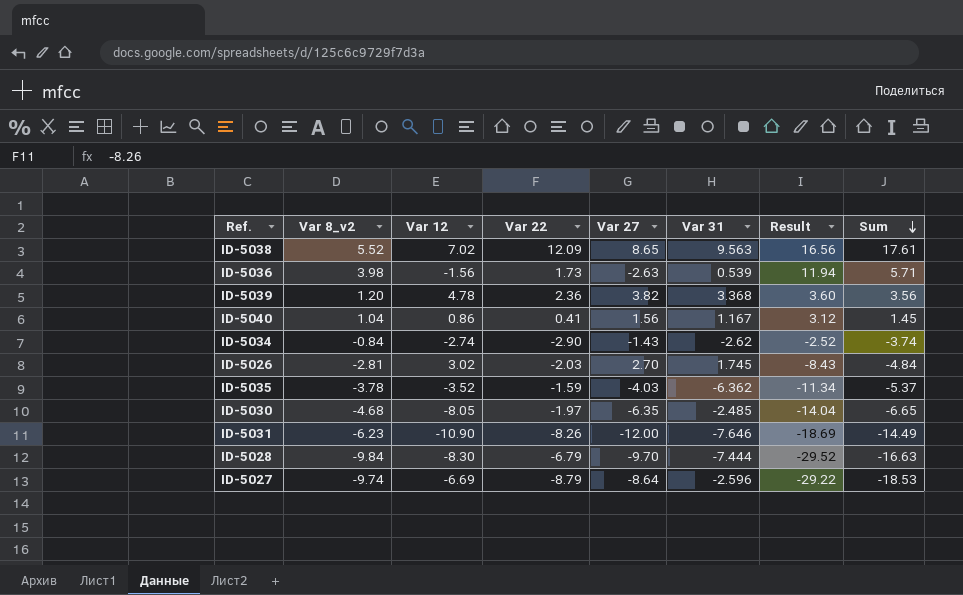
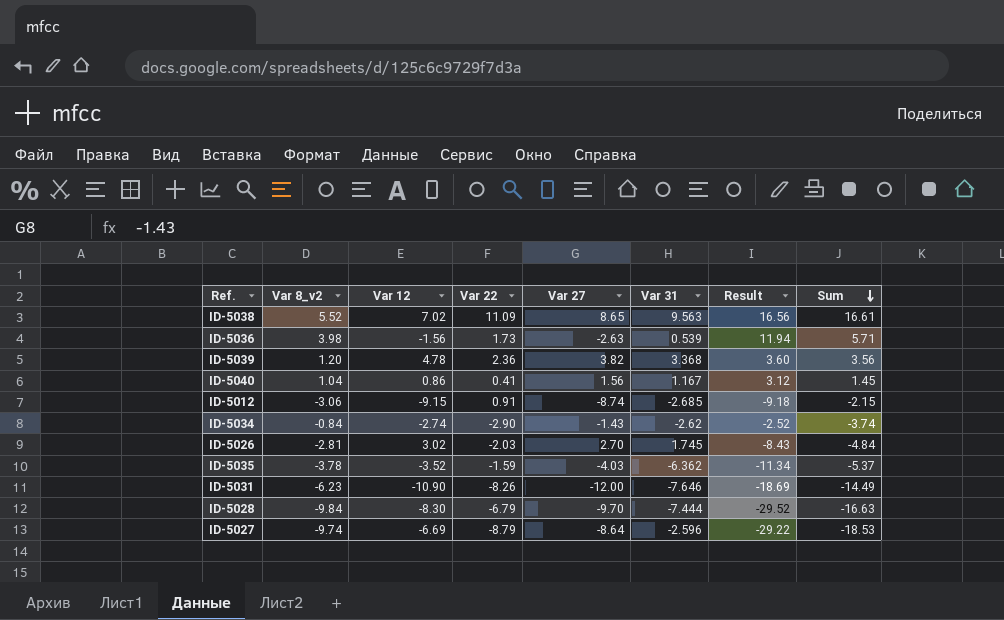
row ID-5030: -4.68 | -8.05 | -1.97 | -6.35 | -2.485 | -14.04 | -6.65 -> none
ID-5038 | Var 22: 12.09 -> 11.09
ID-5038 | Sum: 17.61 -> 16.61
row ID-5012: none -> -3.06 | -9.15 | 0.91 | -8.74 | -2.685 | -9.18 | -2.15

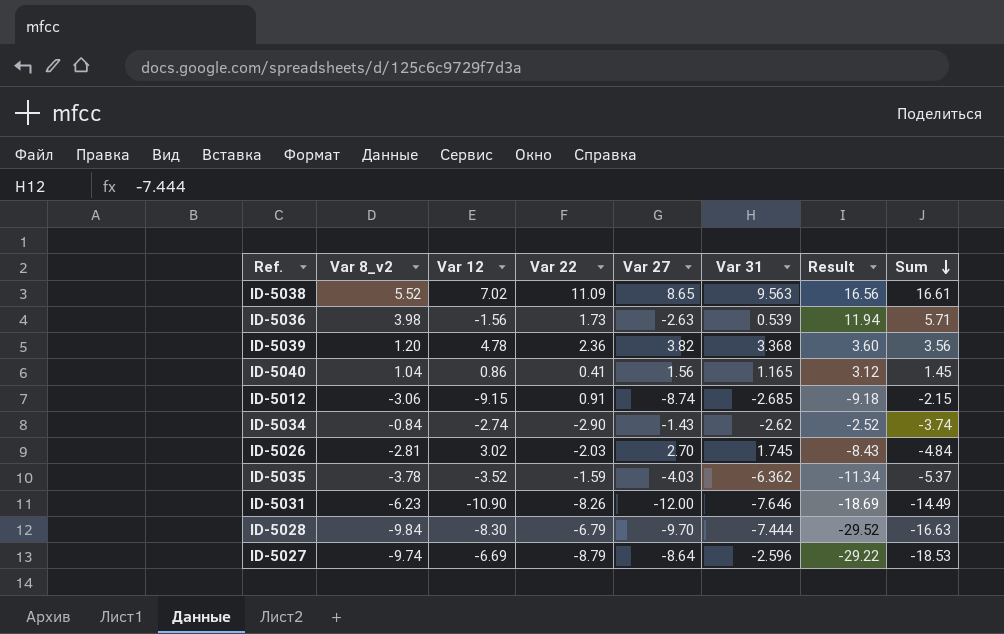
ID-5040 | Var 31: 1.167 -> 1.165

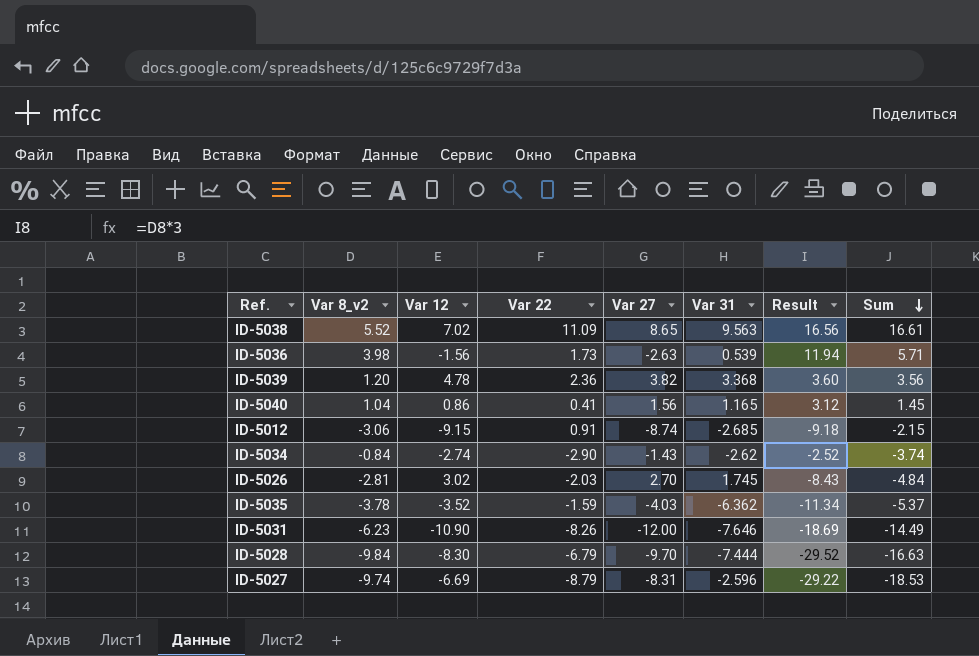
ID-5027 | Var 27: -8.64 -> -8.31

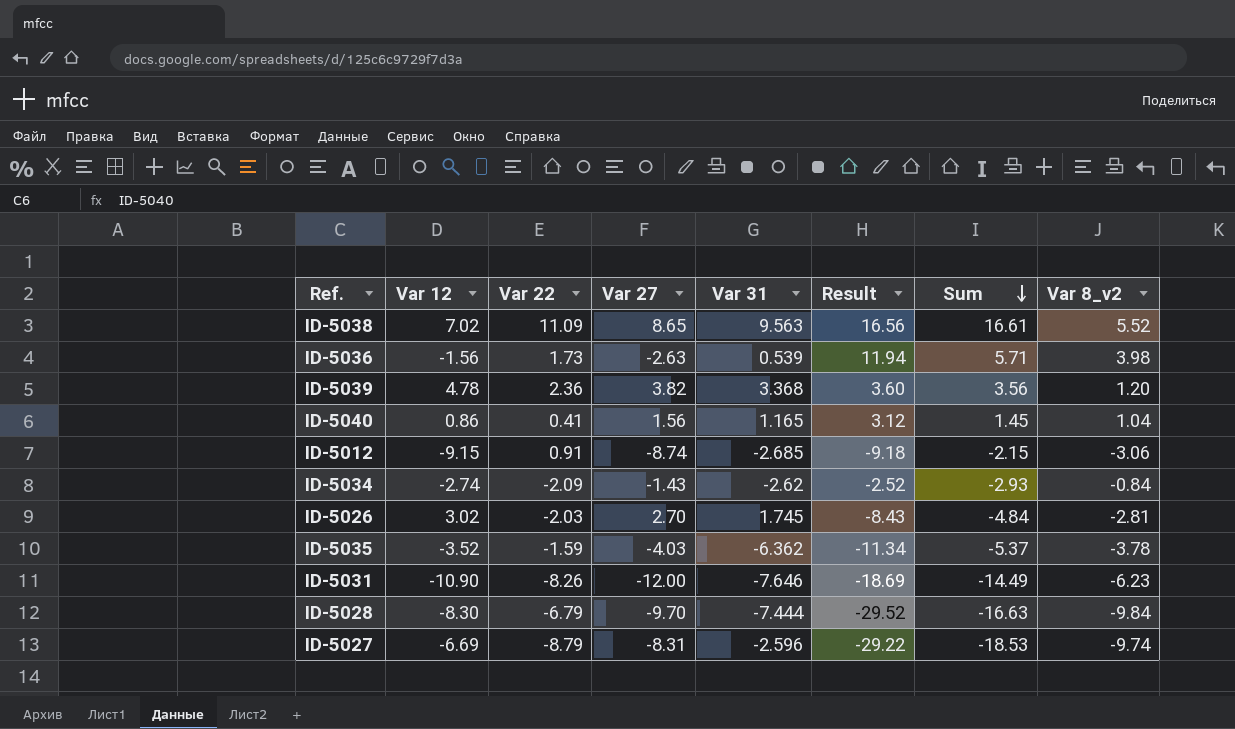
column Var 8_v2 | position: 2 -> 8
ID-5034 | Var 22: -2.90 -> -2.09
ID-5034 | Sum: -3.74 -> -2.93

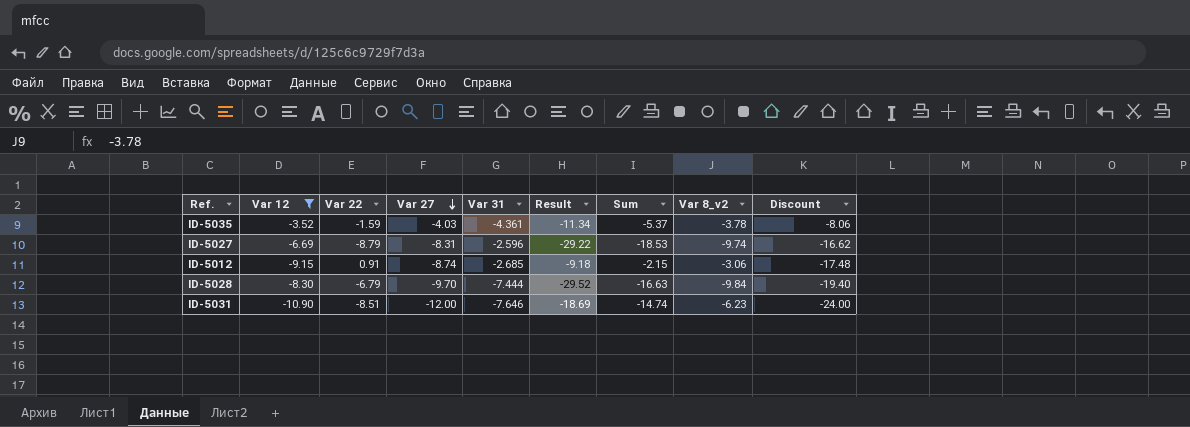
filter: none -> Var 12 <= -3.52
row order: Sum descending -> Var 27 descending
column Discount | formula: none -> [Var 27] * 2
ID-5035 | Var 31: -6.362 -> -4.361
ID-5031 | Var 22: -8.26 -> -8.51
ID-5031 | Sum: -14.49 -> -14.74

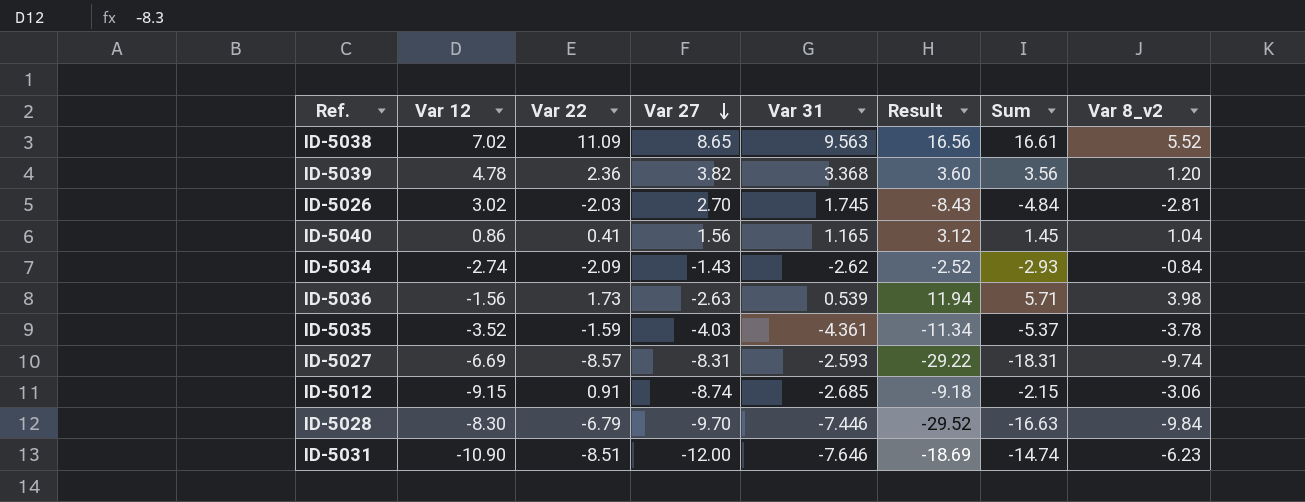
filter: Var 12 <= -3.52 -> none
column Discount | formula: [Var 27] * 2 -> none
ID-5027 | Var 22: -8.79 -> -8.57
ID-5027 | Var 31: -2.596 -> -2.593
ID-5027 | Sum: -18.53 -> -18.31
ID-5028 | Var 31: -7.444 -> -7.446

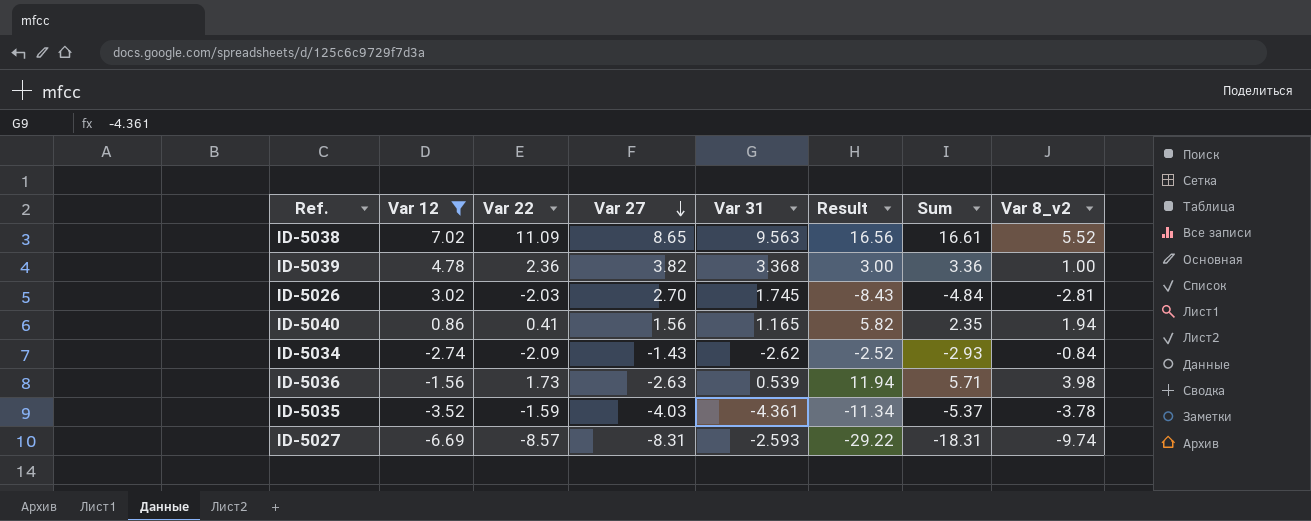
filter: none -> Var 12 >= -6.69
ID-5039 | Result: 3.60 -> 3.00
ID-5039 | Sum: 3.56 -> 3.36
ID-5039 | Var 8_v2: 1.20 -> 1.00
ID-5040 | Result: 3.12 -> 5.82
ID-5040 | Sum: 1.45 -> 2.35
ID-5040 | Var 8_v2: 1.04 -> 1.94

